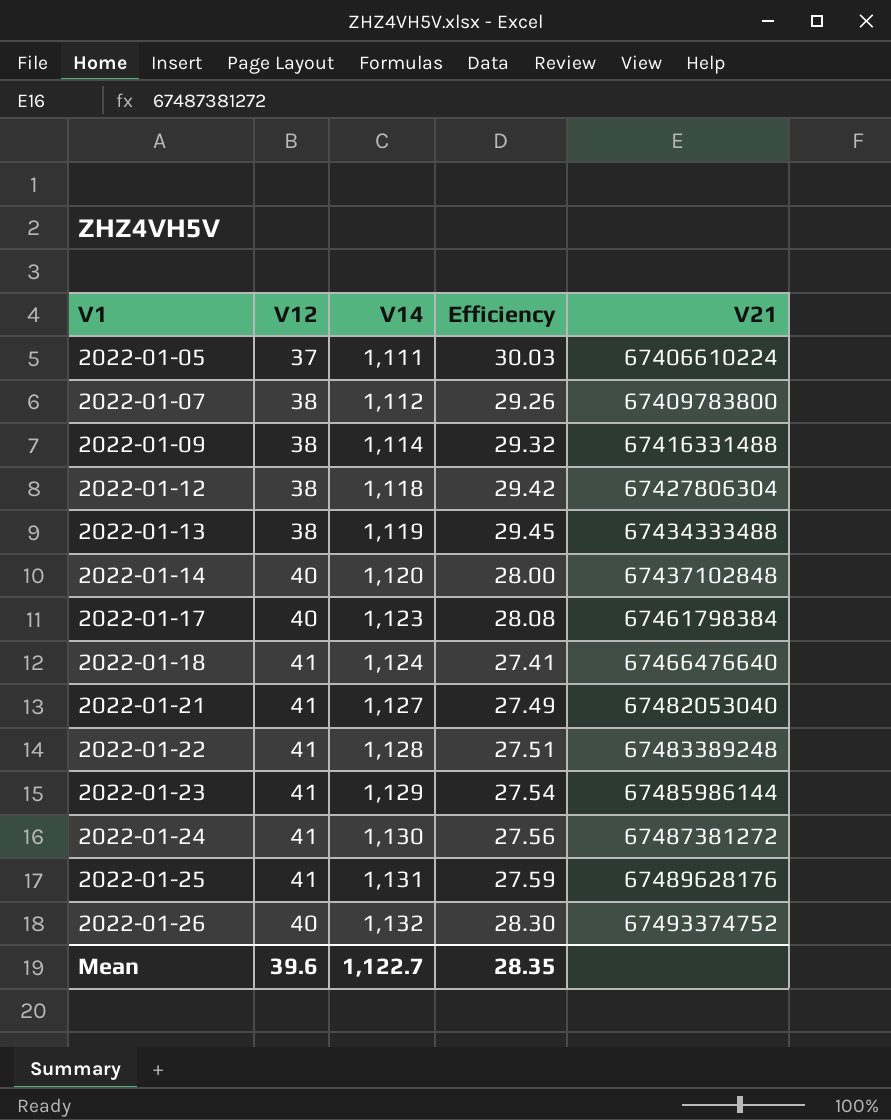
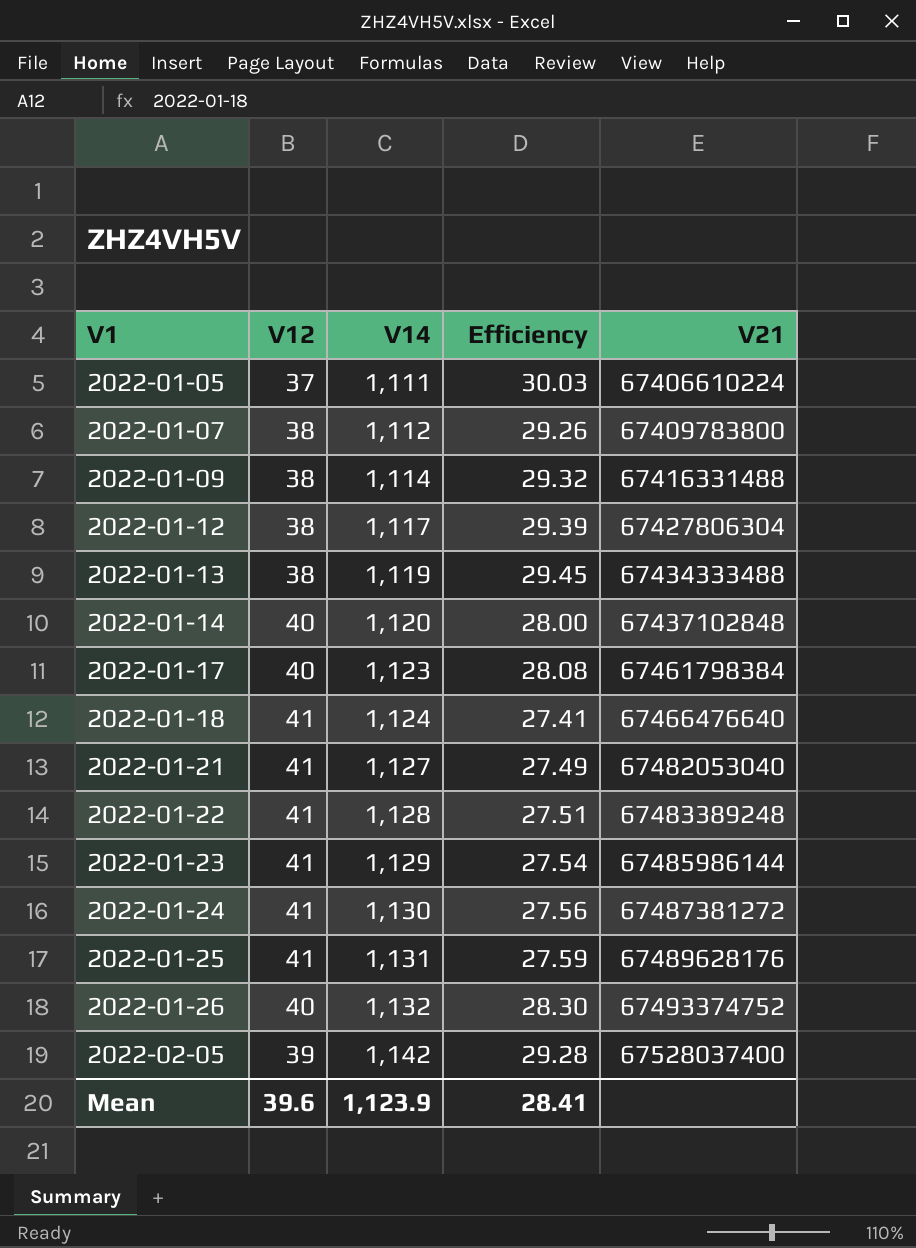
2022-01-12 | V14: 1,118 -> 1,117
2022-01-12 | Efficiency: 29.42 -> 29.39
row 2022-02-05: none -> 39 | 1,142 | 29.28 | 67528037400
Mean | V14: 1,122.7 -> 1,123.9
Mean | Efficiency: 28.35 -> 28.41

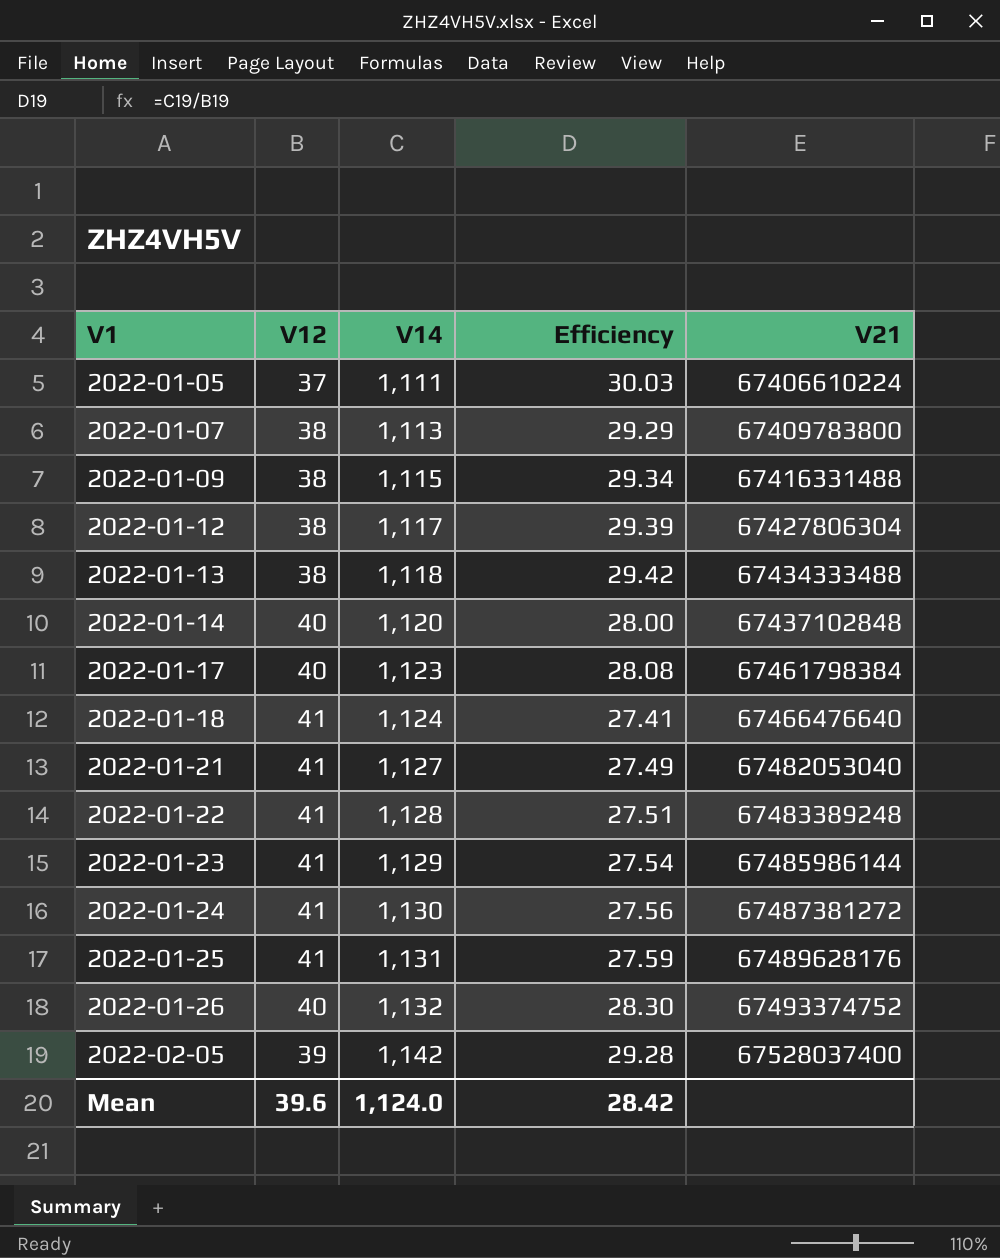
2022-01-07 | V14: 1,112 -> 1,113
2022-01-07 | Efficiency: 29.26 -> 29.29
2022-01-09 | V14: 1,114 -> 1,115
2022-01-09 | Efficiency: 29.32 -> 29.34
2022-01-13 | V14: 1,119 -> 1,118
2022-01-13 | Efficiency: 29.45 -> 29.42
Mean | V14: 1,123.9 -> 1,124.0
Mean | Efficiency: 28.41 -> 28.42

